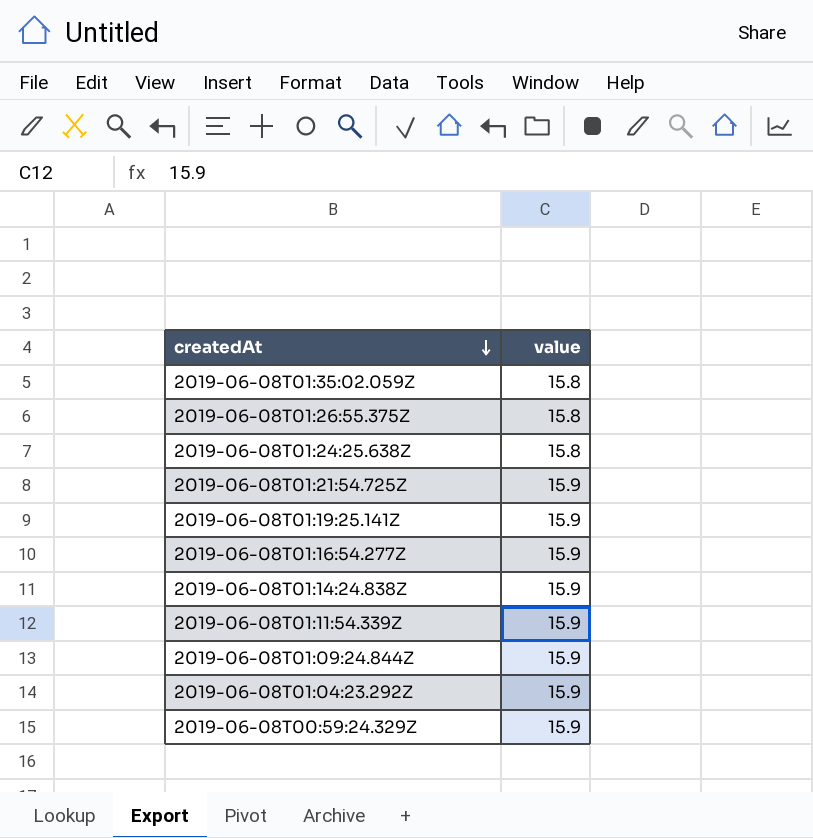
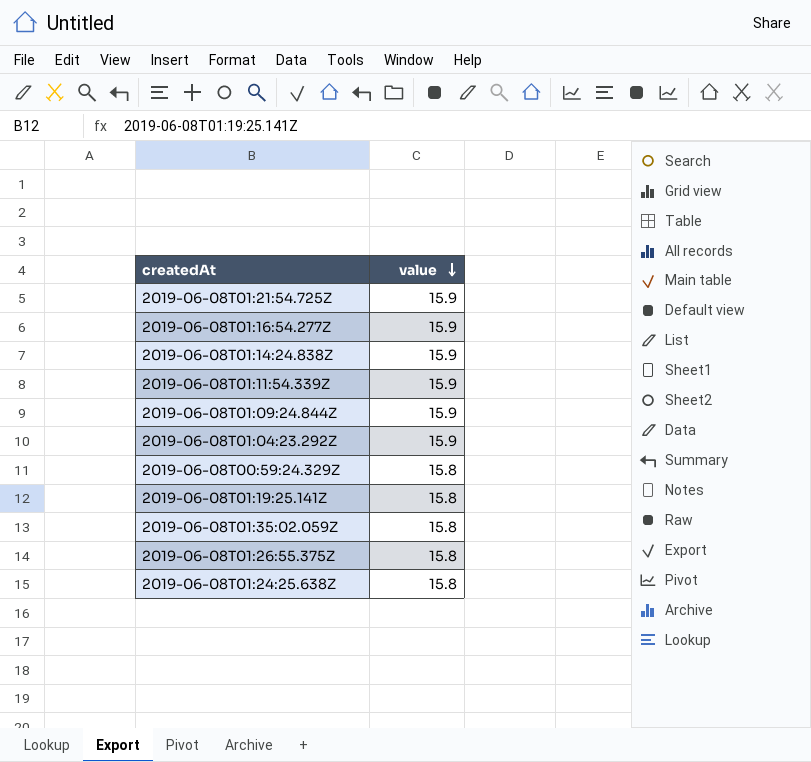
row order: createdAt descending -> value descending
2019-06-08T00:59:24.329Z | value: 15.9 -> 15.8
2019-06-08T01:19:25.141Z | value: 15.9 -> 15.8

